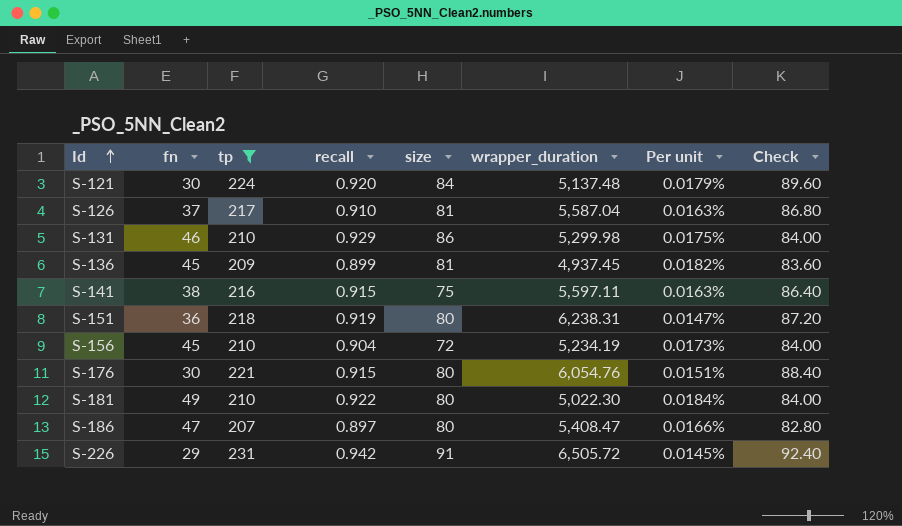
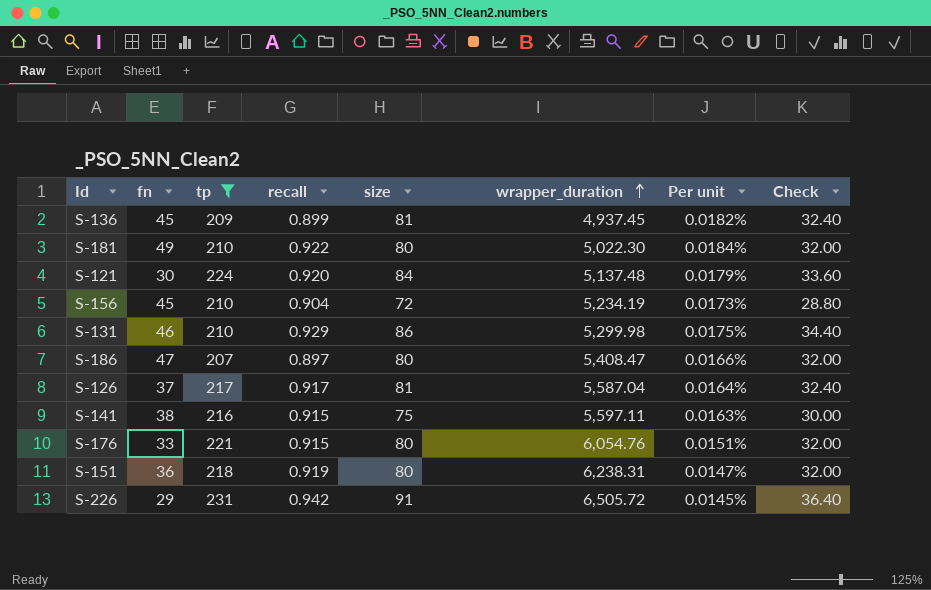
row order: Id ascending -> wrapper_duration ascending
column Check | formula: [tp] * 0.4 -> [size] * 0.4
S-126 | recall: 0.910 -> 0.917
S-126 | Per unit: 0.0163% -> 0.0164%
S-176 | fn: 30 -> 33

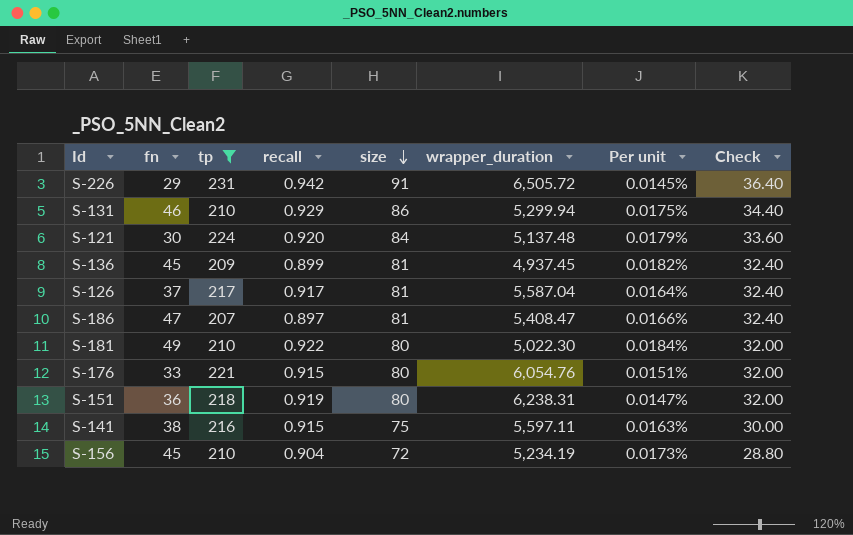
row order: wrapper_duration ascending -> size descending
S-131 | wrapper_duration: 5,299.98 -> 5,299.94
S-186 | size: 80 -> 81
S-186 | Check: 32.00 -> 32.40

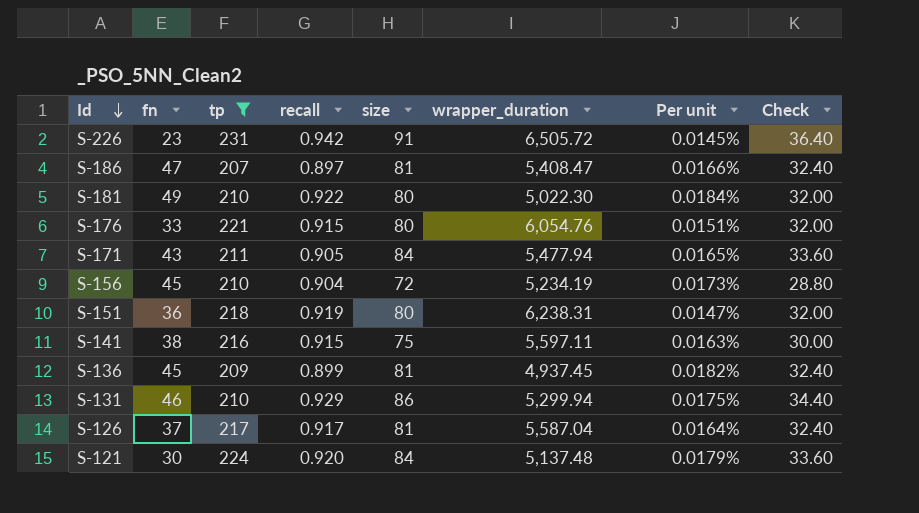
row order: size descending -> Id descending
S-226 | fn: 29 -> 23
row S-171: none -> 43 | 211 | 0.905 | 84 | 5,477.94 | 0.0165% | 33.60

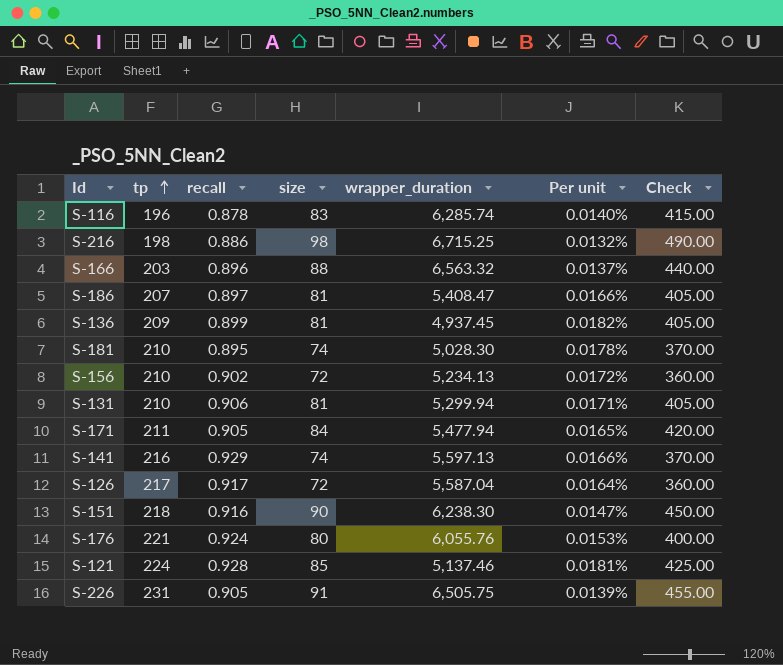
filter: tp >= 207 -> none
row order: Id descending -> tp ascending
column fn | position: 2 -> none
column Check | formula: [size] * 0.4 -> [size] * 5
S-181 | recall: 0.922 -> 0.895
S-181 | size: 80 -> 74
S-181 | wrapper_duration: 5,022.30 -> 5,028.30
S-181 | Per unit: 0.0184% -> 0.0178%
S-156 | recall: 0.904 -> 0.902
S-156 | wrapper_duration: 5,234.19 -> 5,234.13
S-156 | Per unit: 0.0173% -> 0.0172%
S-131 | recall: 0.929 -> 0.906
S-131 | size: 86 -> 81
S-131 | Per unit: 0.0175% -> 0.0171%
S-141 | recall: 0.915 -> 0.929
S-141 | size: 75 -> 74
S-141 | wrapper_duration: 5,597.11 -> 5,597.13
S-141 | Per unit: 0.0163% -> 0.0166%
S-126 | size: 81 -> 72
S-151 | recall: 0.919 -> 0.916
S-151 | size: 80 -> 90
S-151 | wrapper_duration: 6,238.31 -> 6,238.30
S-176 | recall: 0.915 -> 0.924
S-176 | wrapper_duration: 6,054.76 -> 6,055.76
S-176 | Per unit: 0.0151% -> 0.0153%
S-121 | recall: 0.920 -> 0.928
S-121 | size: 84 -> 85
S-121 | wrapper_duration: 5,137.48 -> 5,137.46
S-121 | Per unit: 0.0179% -> 0.0181%
S-226 | recall: 0.942 -> 0.905
S-226 | wrapper_duration: 6,505.72 -> 6,505.75
S-226 | Per unit: 0.0145% -> 0.0139%

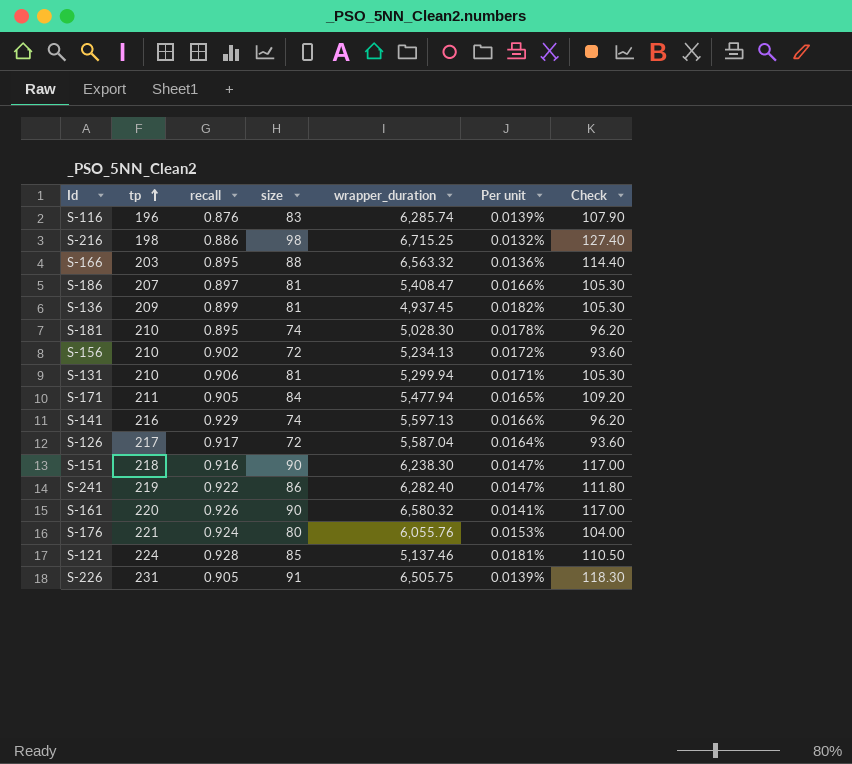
column Check | formula: [size] * 5 -> [size] * 1.3
S-116 | recall: 0.878 -> 0.876
S-116 | Per unit: 0.0140% -> 0.0139%
S-166 | recall: 0.896 -> 0.895
S-166 | Per unit: 0.0137% -> 0.0136%
row S-241: none -> 219 | 0.922 | 86 | 6,282.40 | 0.0147% | 111.80
row S-161: none -> 220 | 0.926 | 90 | 6,580.32 | 0.0141% | 117.00

